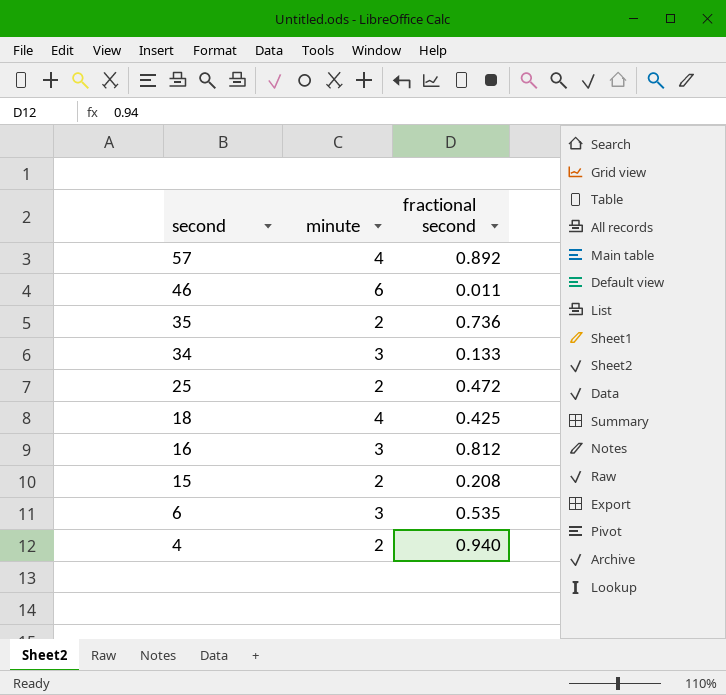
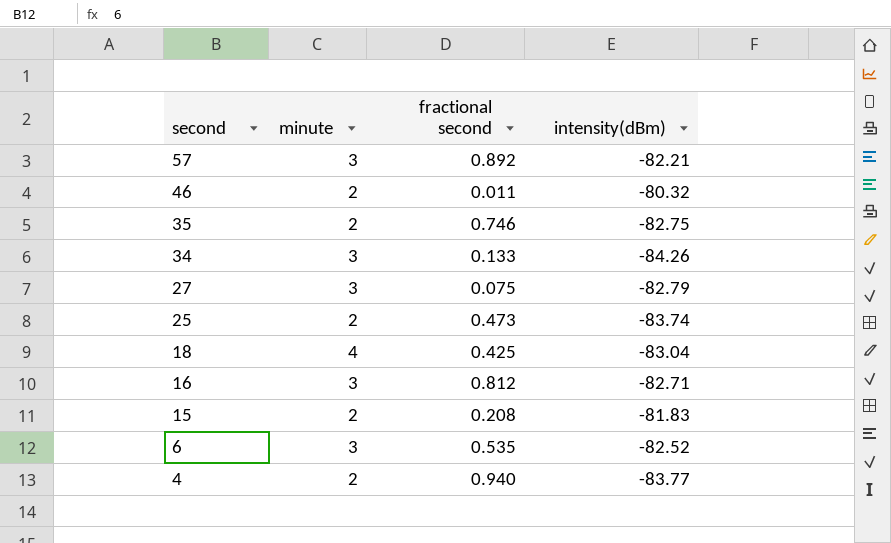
column intensity(dBm) | position: none -> 4
57 | minute: 4 -> 3
46 | minute: 6 -> 2
35 | fractional second: 0.736 -> 0.746
row 27: none -> 3 | 0.075 | -82.79
25 | fractional second: 0.472 -> 0.473

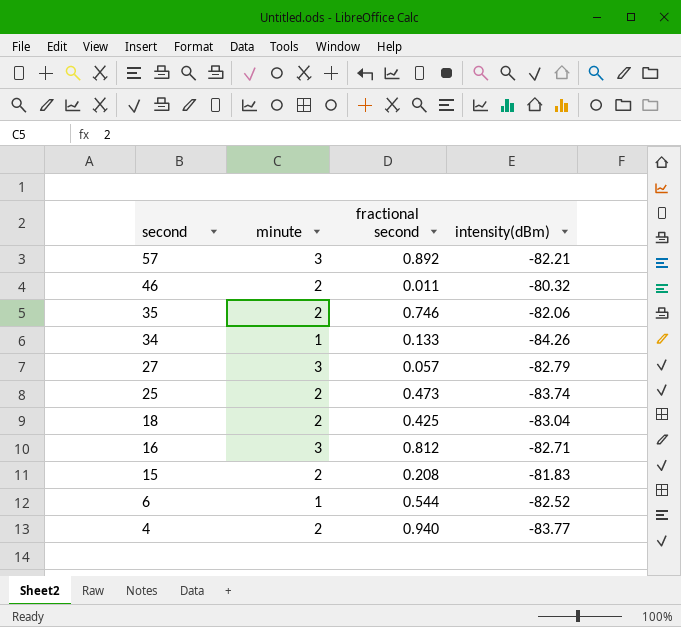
35 | intensity(dBm): -82.75 -> -82.06
34 | minute: 3 -> 1
27 | fractional second: 0.075 -> 0.057
18 | minute: 4 -> 2
6 | minute: 3 -> 1
6 | fractional second: 0.535 -> 0.544

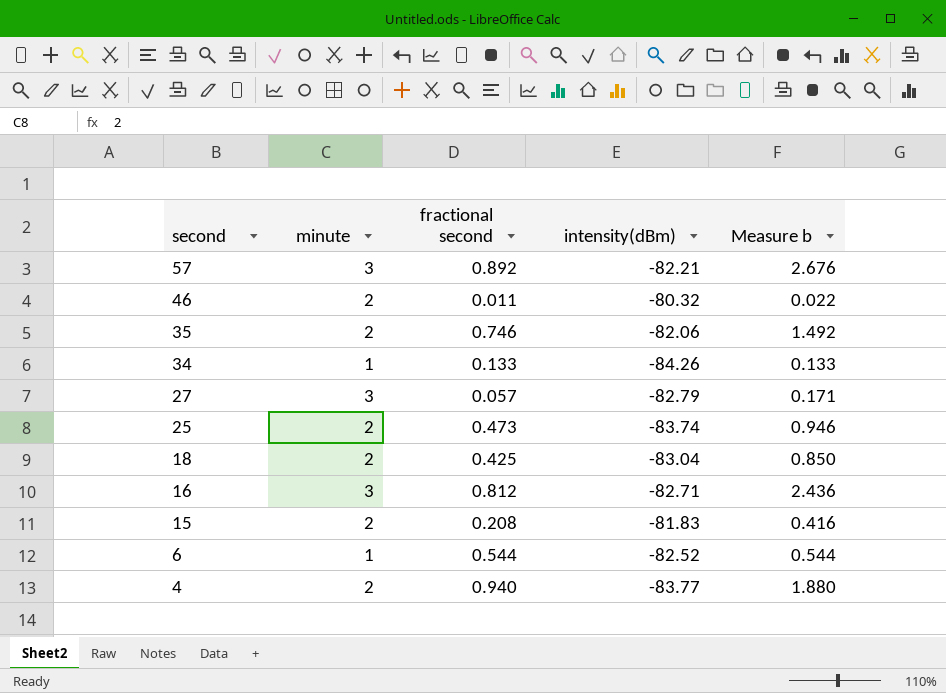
column Measure b | formula: none -> [minute] * [fractional second]

